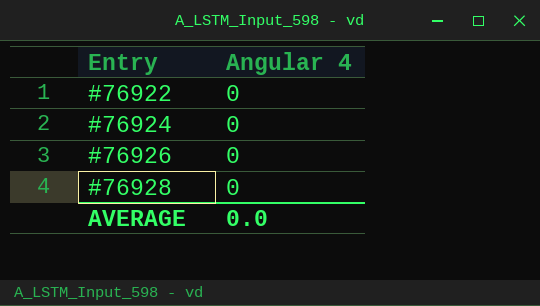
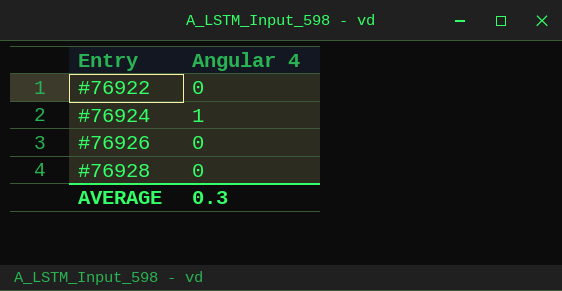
#76924 | Angular 4: 0 -> 1
AVERAGE | Angular 4: 0.0 -> 0.3

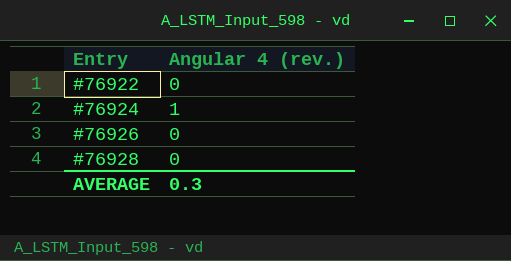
column name: Angular 4 -> Angular 4 (rev.)

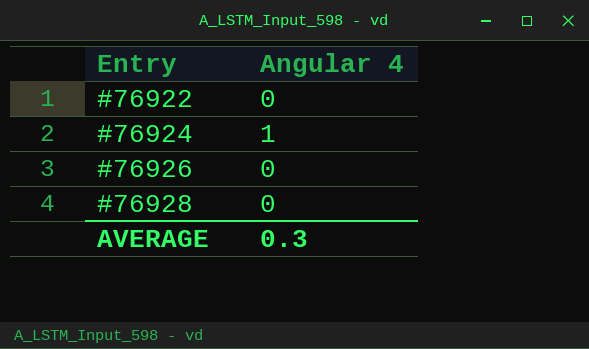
column name: Angular 4 (rev.) -> Angular 4

